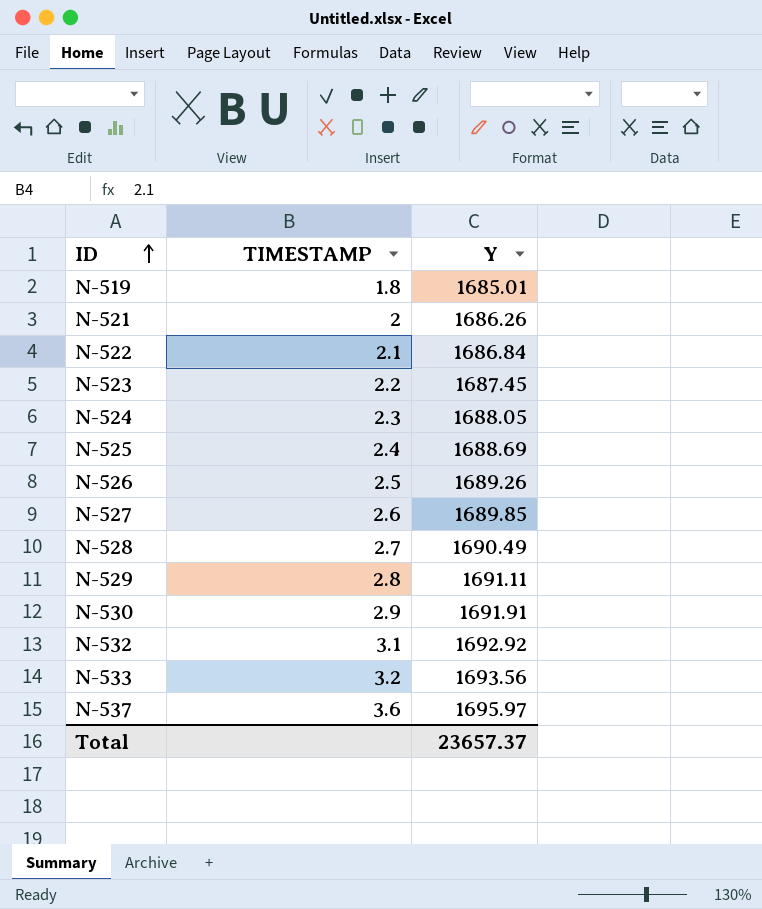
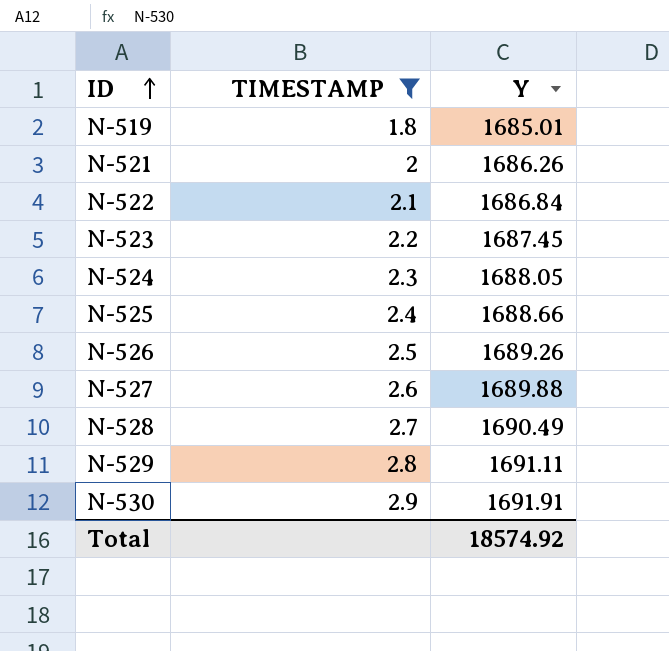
filter: none -> TIMESTAMP <= 2.9
N-525 | Y: 1688.69 -> 1688.66
N-527 | Y: 1689.85 -> 1689.88
Total | Y: 23657.37 -> 18574.92

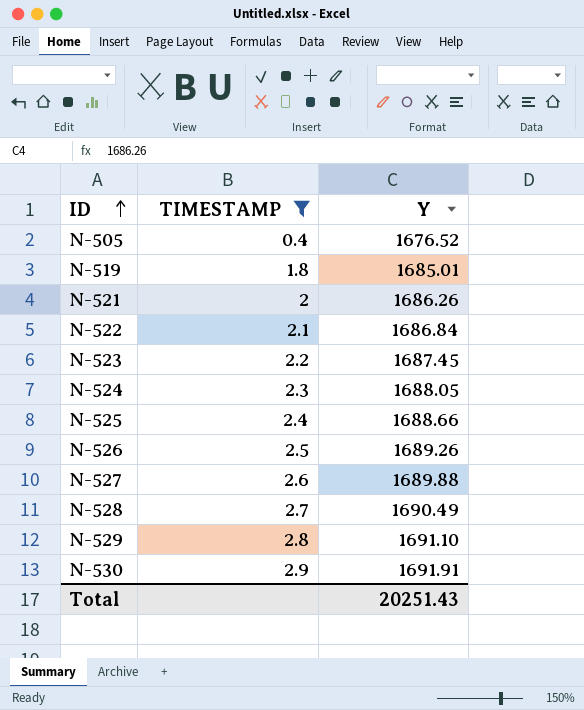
row N-505: none -> 0.4 | 1676.52
N-529 | Y: 1691.11 -> 1691.10
Total | Y: 18574.92 -> 20251.43

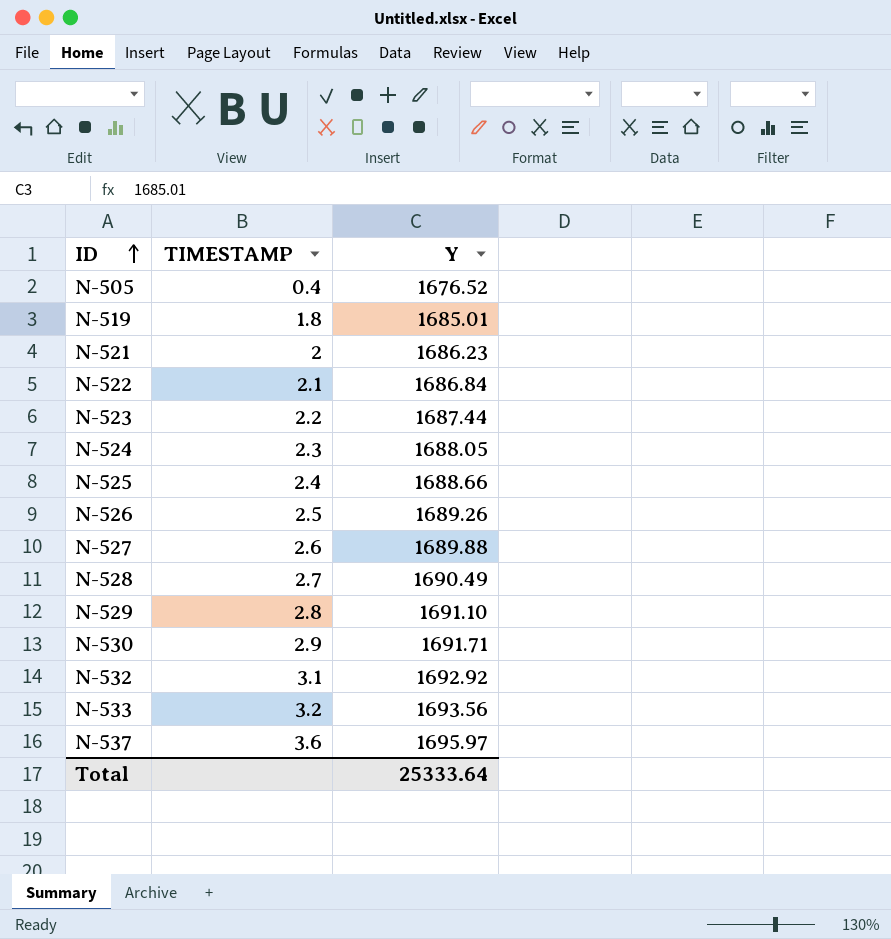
filter: TIMESTAMP <= 2.9 -> none
N-521 | Y: 1686.26 -> 1686.23
N-523 | Y: 1687.45 -> 1687.44
N-530 | Y: 1691.91 -> 1691.71
Total | Y: 20251.43 -> 25333.64

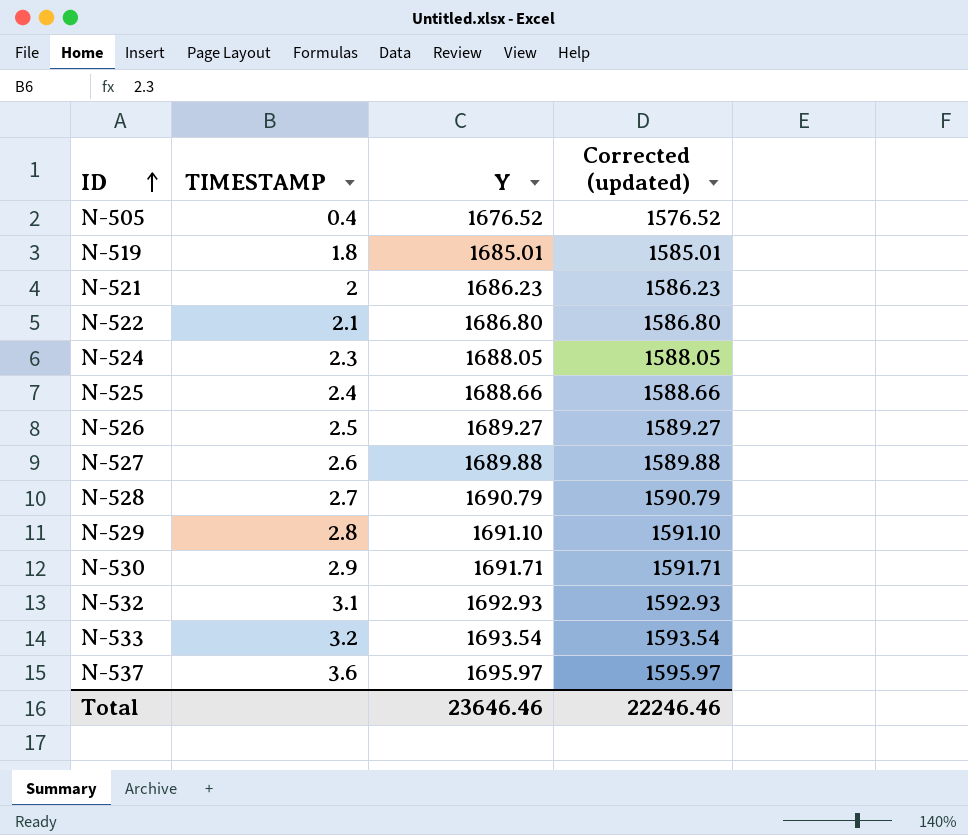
column Corrected (updated) | formula: none -> [Y] - 100
row N-523: 2.2 | 1687.44 -> none
N-522 | Y: 1686.84 -> 1686.80
N-526 | Y: 1689.26 -> 1689.27
N-528 | Y: 1690.49 -> 1690.79
N-532 | Y: 1692.92 -> 1692.93
N-533 | Y: 1693.56 -> 1693.54
Total | Y: 25333.64 -> 23646.46

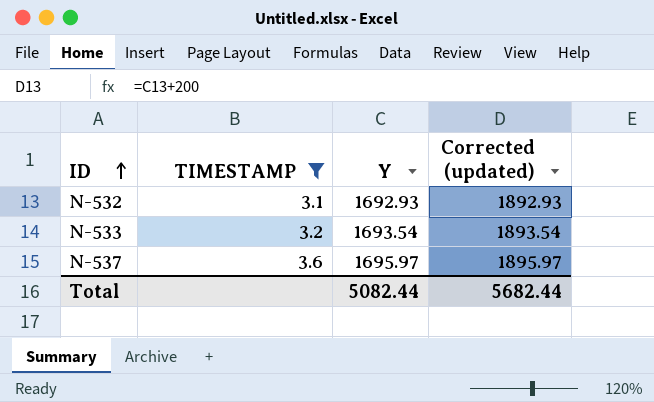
filter: none -> TIMESTAMP >= 3.1
column Corrected (updated) | formula: [Y] - 100 -> [Y] + 200
Total | Y: 23646.46 -> 5082.44
Total | Corrected (updated): 22246.46 -> 5682.44

